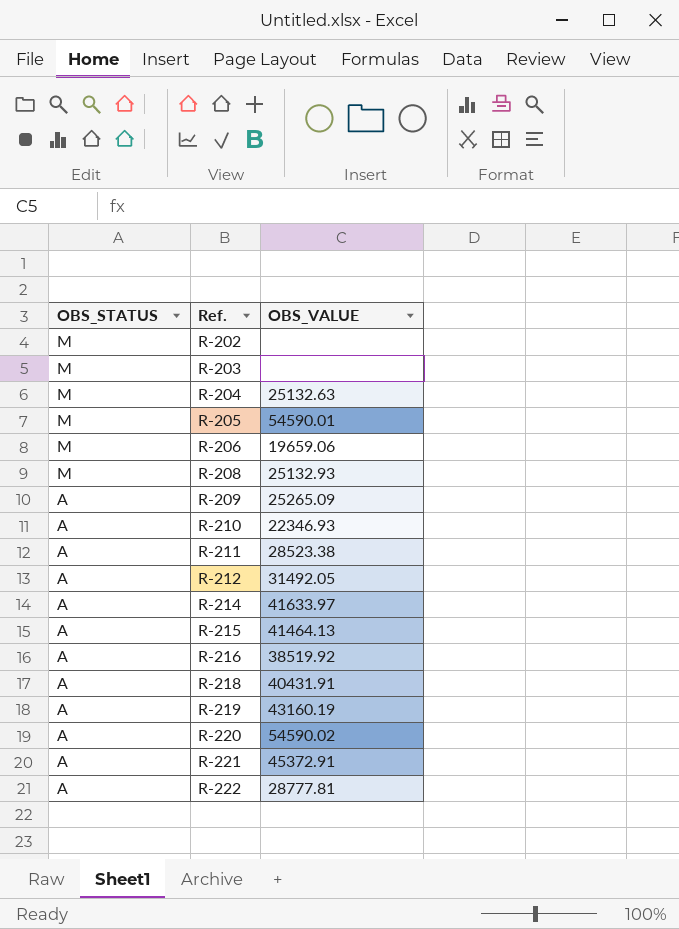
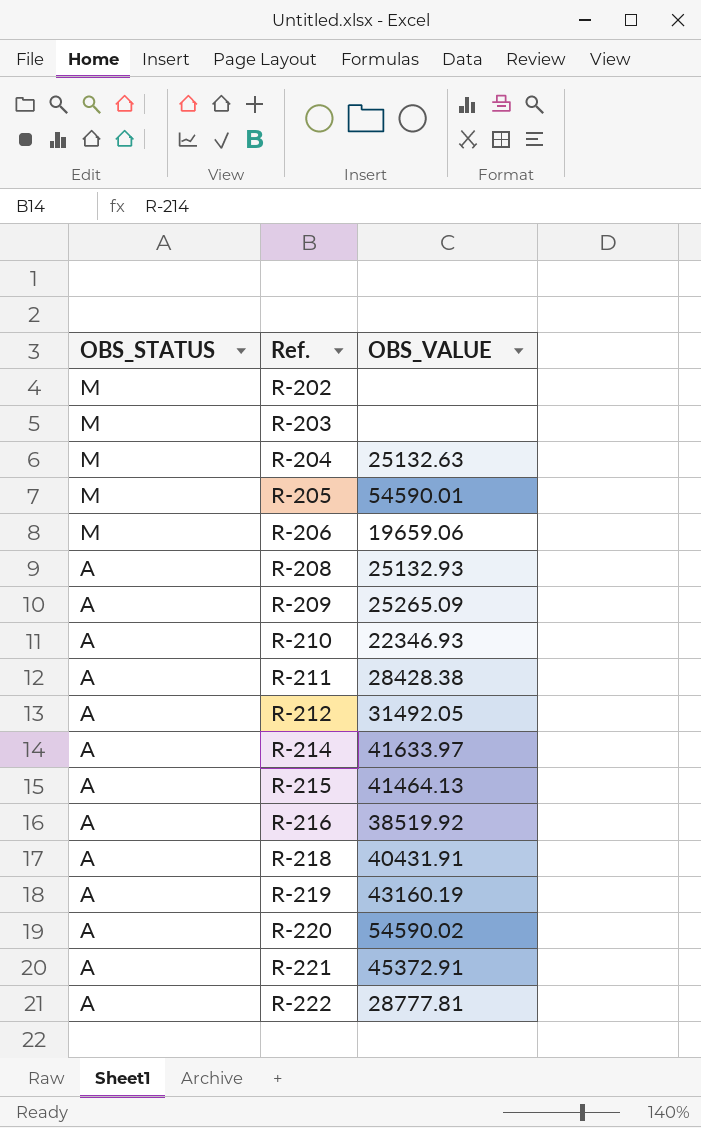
R-208 | OBS_STATUS: M -> A
R-211 | OBS_VALUE: 28523.38 -> 28428.38

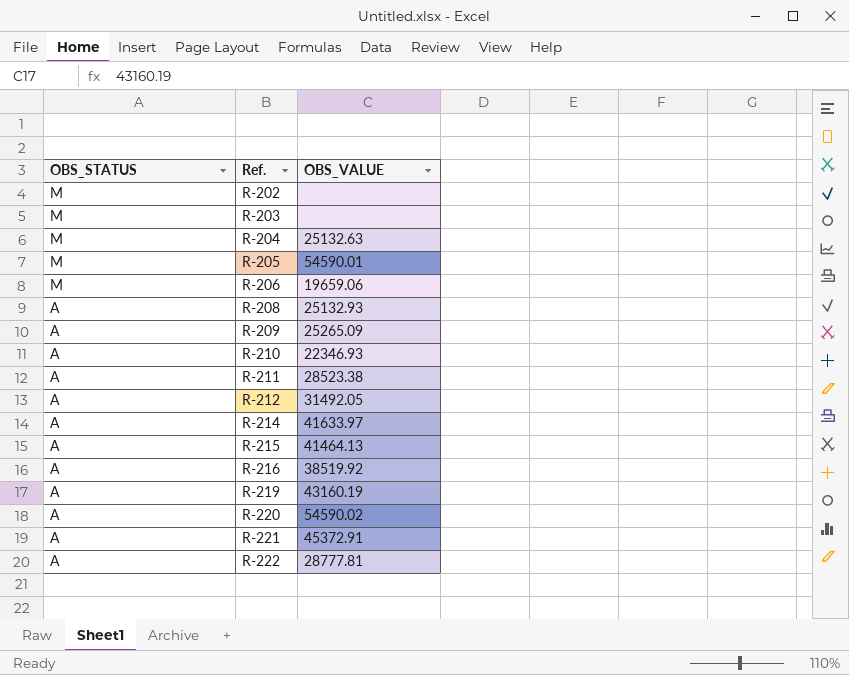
row R-218: A | 40431.91 -> none
R-211 | OBS_VALUE: 28428.38 -> 28523.38

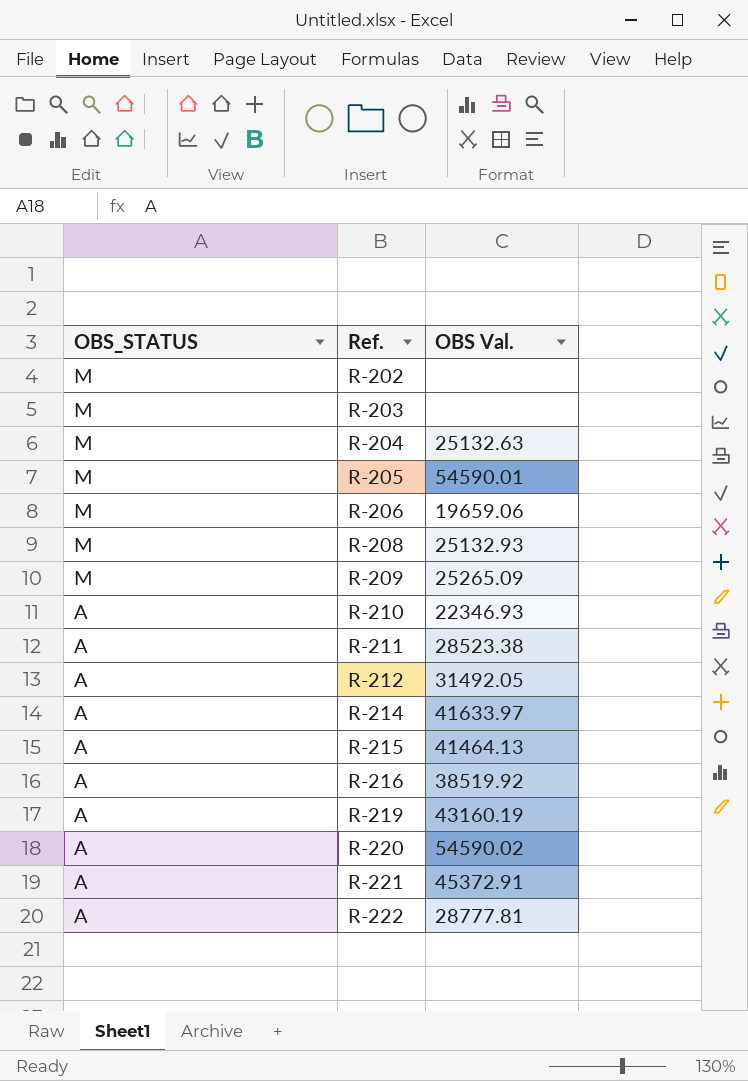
column name: OBS_VALUE -> OBS Val.
R-208 | OBS_STATUS: A -> M
R-209 | OBS_STATUS: A -> M

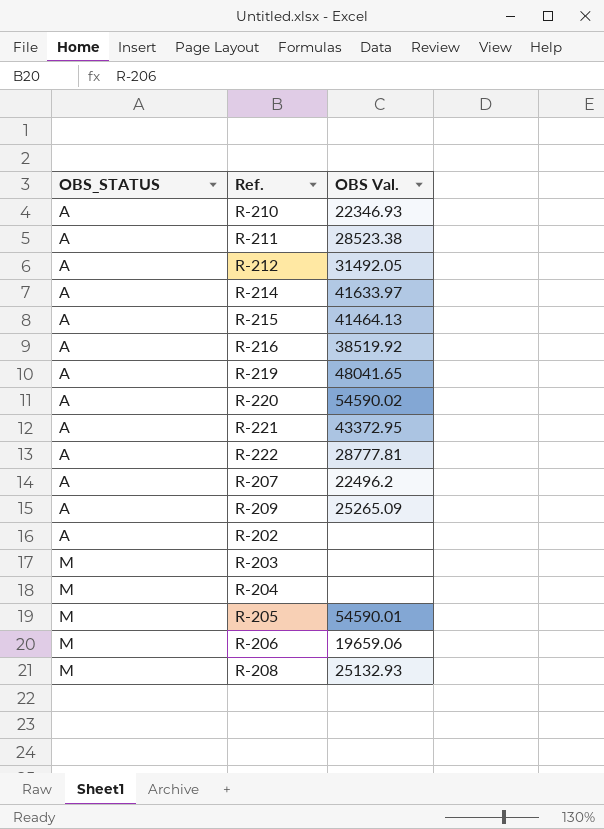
row order: OBS_STATUS descending -> OBS_STATUS ascending
R-219 | OBS Val.: 43160.19 -> 48041.65
R-221 | OBS Val.: 45372.91 -> 43372.95
row R-207: none -> A | 22496.2
R-209 | OBS_STATUS: M -> A
R-202 | OBS_STATUS: M -> A
R-204 | OBS Val.: 25132.63 -> none

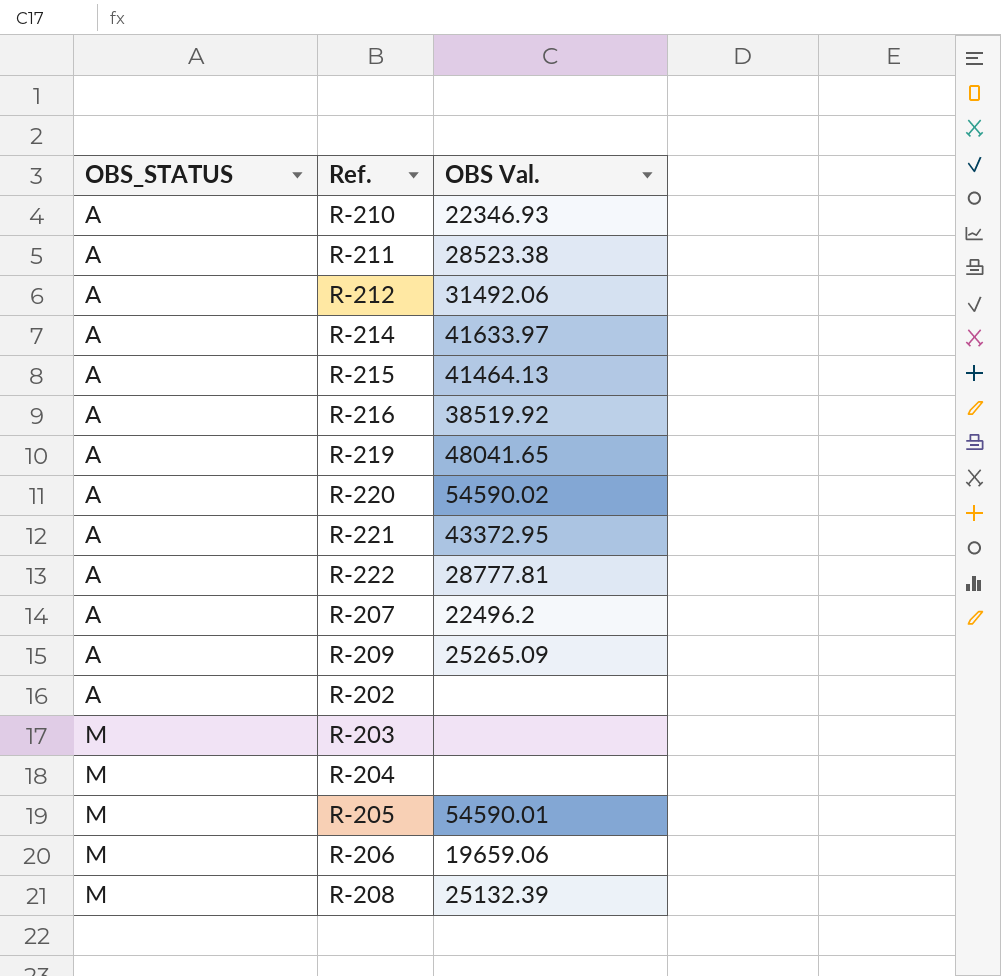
R-212 | OBS Val.: 31492.05 -> 31492.06
R-208 | OBS Val.: 25132.93 -> 25132.39

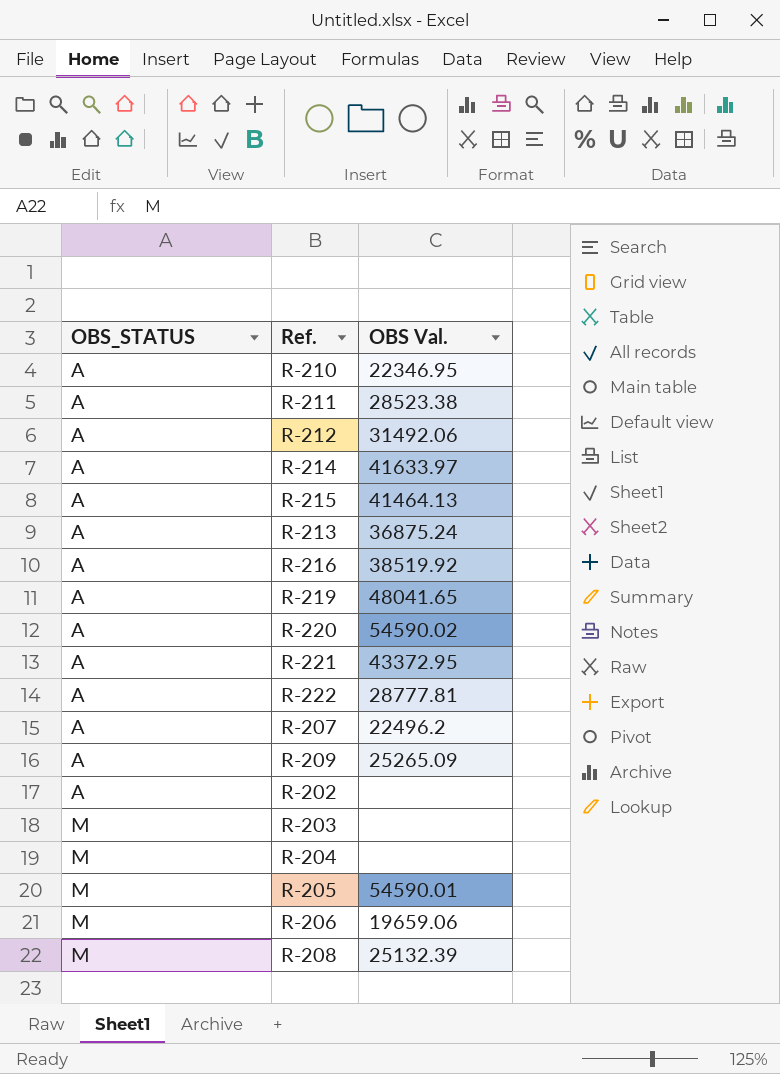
R-210 | OBS Val.: 22346.93 -> 22346.95
row R-213: none -> A | 36875.24

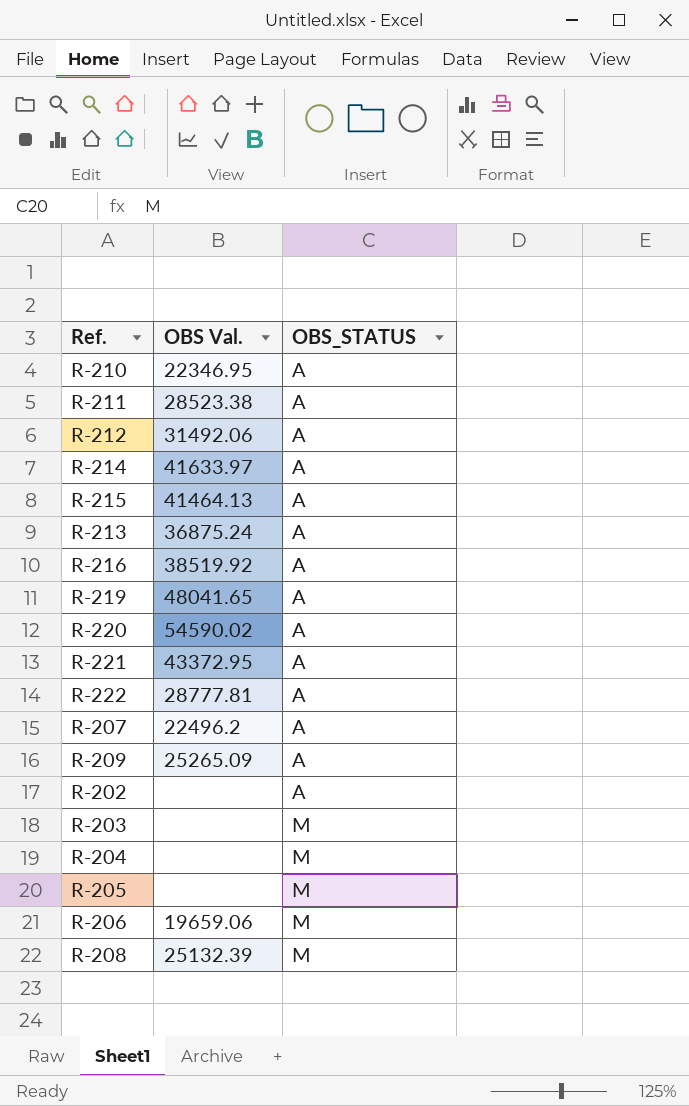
column OBS_STATUS | position: 1 -> 3
R-205 | OBS Val.: 54590.01 -> none

